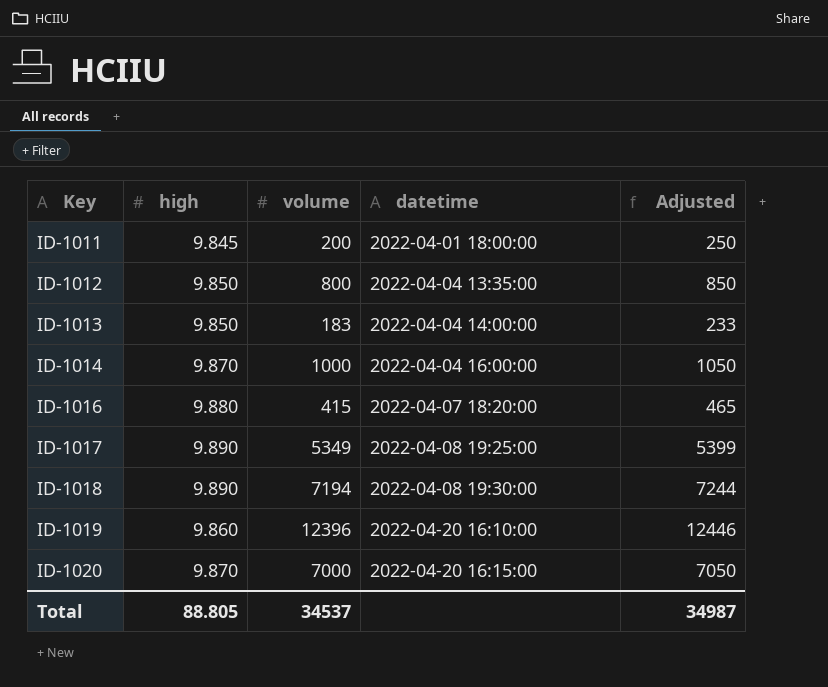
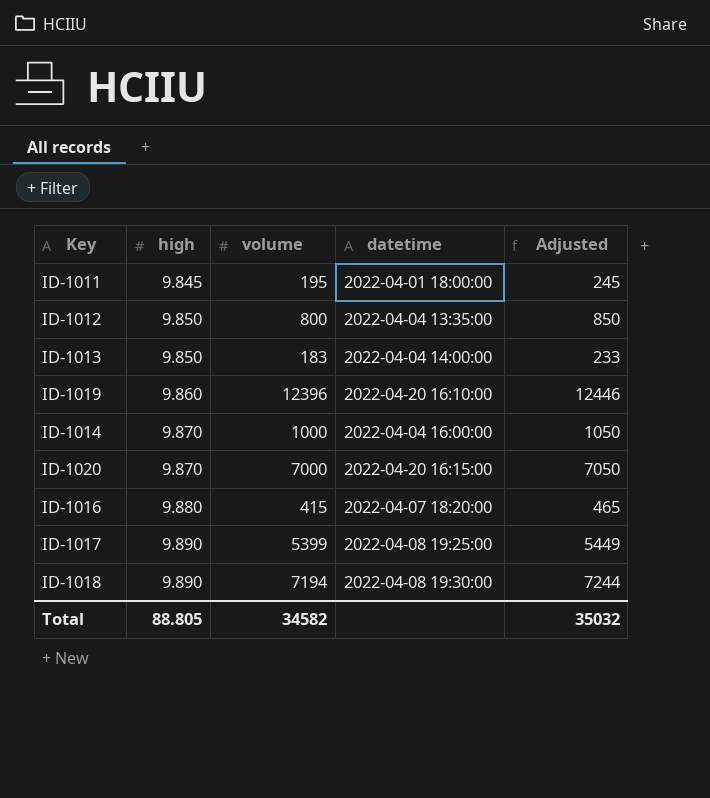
row order: Key ascending -> high ascending
ID-1011 | volume: 200 -> 195
ID-1011 | Adjusted: 250 -> 245
ID-1017 | volume: 5349 -> 5399
ID-1017 | Adjusted: 5399 -> 5449
Total | volume: 34537 -> 34582
Total | Adjusted: 34987 -> 35032

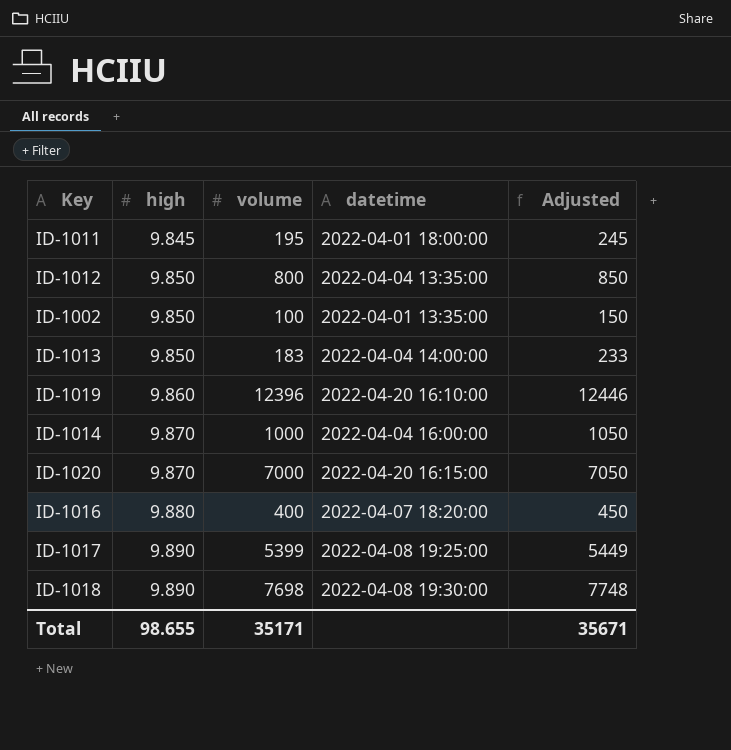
row ID-1002: none -> 9.850 | 100 | 2022-04-01 13:35:00 | 150
ID-1016 | volume: 415 -> 400
ID-1016 | Adjusted: 465 -> 450
ID-1018 | volume: 7194 -> 7698
ID-1018 | Adjusted: 7244 -> 7748
Total | high: 88.805 -> 98.655
Total | volume: 34582 -> 35171
Total | Adjusted: 35032 -> 35671

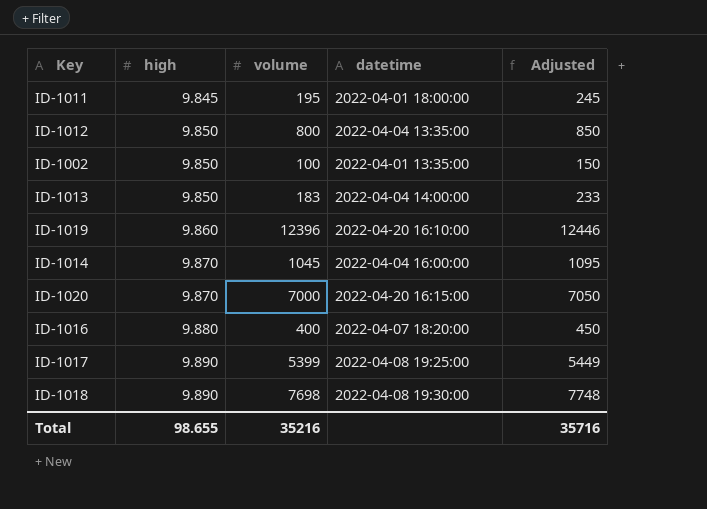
ID-1014 | volume: 1000 -> 1045
ID-1014 | Adjusted: 1050 -> 1095
Total | volume: 35171 -> 35216
Total | Adjusted: 35671 -> 35716

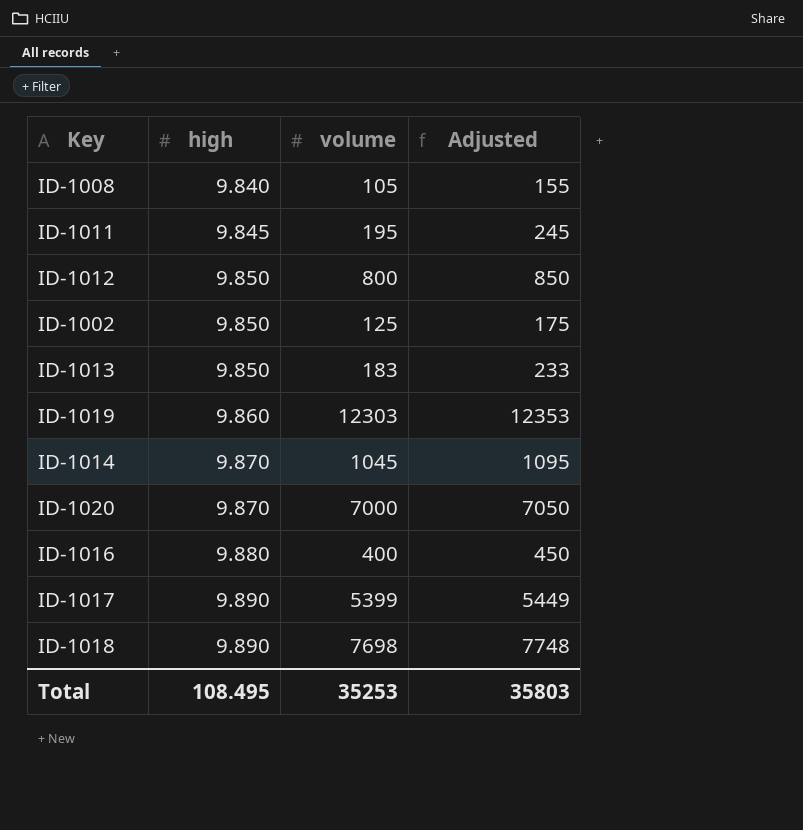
column datetime | position: 4 -> none
row ID-1008: none -> 9.840 | 105 | 155
ID-1002 | volume: 100 -> 125
ID-1002 | Adjusted: 150 -> 175
ID-1019 | volume: 12396 -> 12303
ID-1019 | Adjusted: 12446 -> 12353
Total | high: 98.655 -> 108.495
Total | volume: 35216 -> 35253
Total | Adjusted: 35716 -> 35803

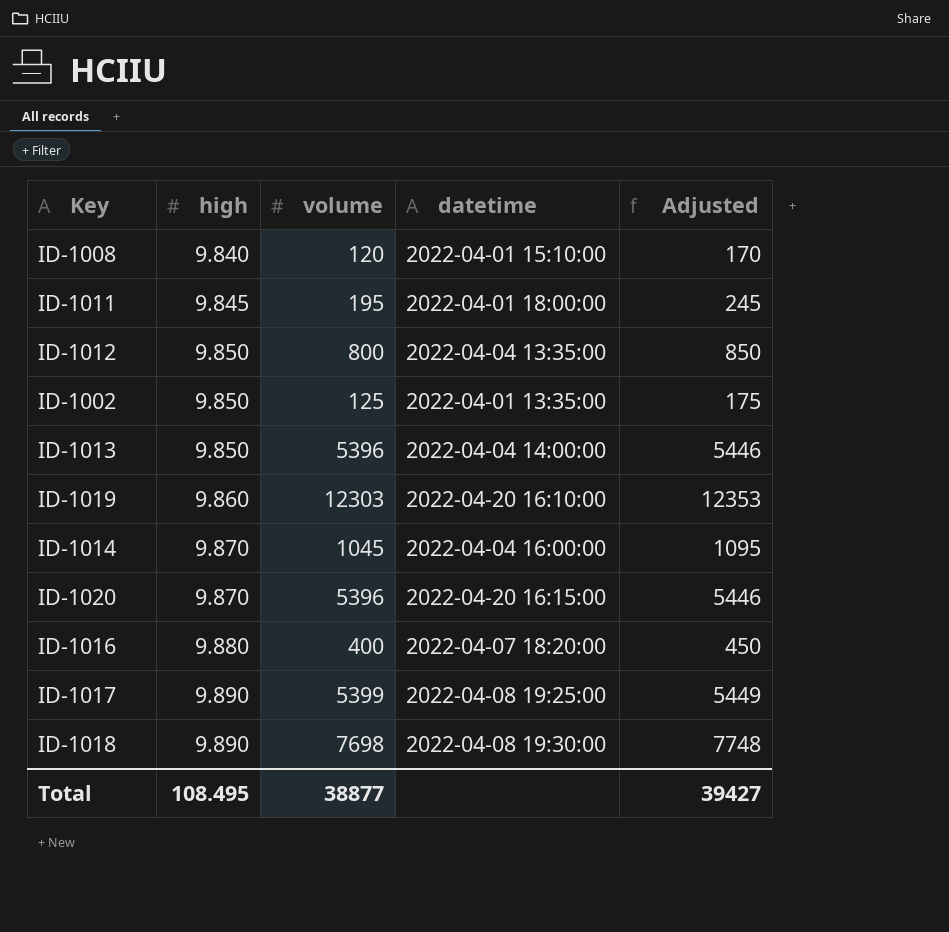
column datetime | position: none -> 4
ID-1008 | volume: 105 -> 120
ID-1008 | Adjusted: 155 -> 170
ID-1013 | volume: 183 -> 5396
ID-1013 | Adjusted: 233 -> 5446
ID-1020 | volume: 7000 -> 5396
ID-1020 | Adjusted: 7050 -> 5446
Total | volume: 35253 -> 38877
Total | Adjusted: 35803 -> 39427

